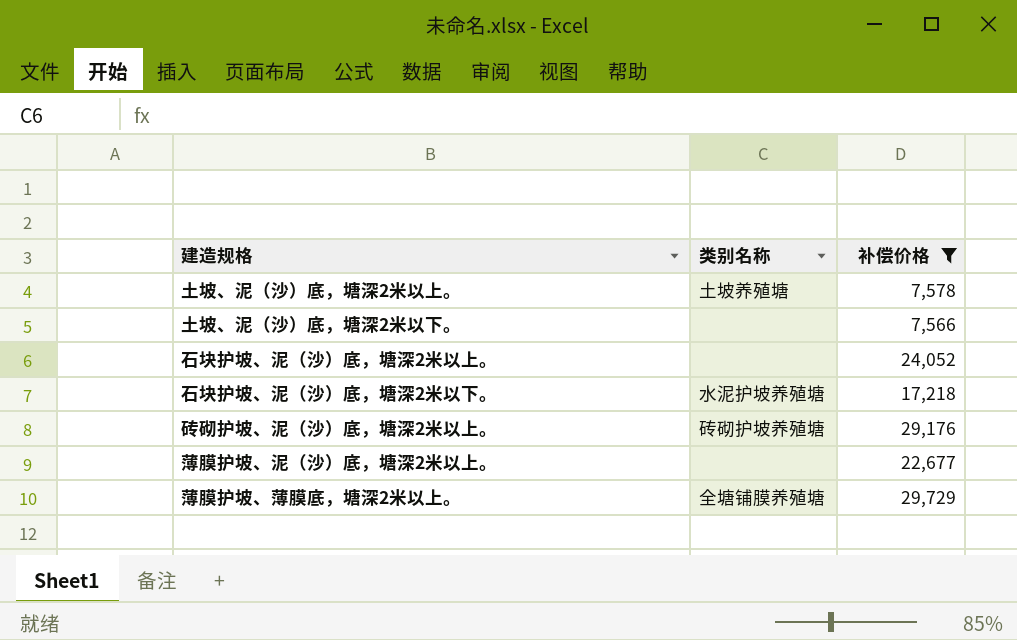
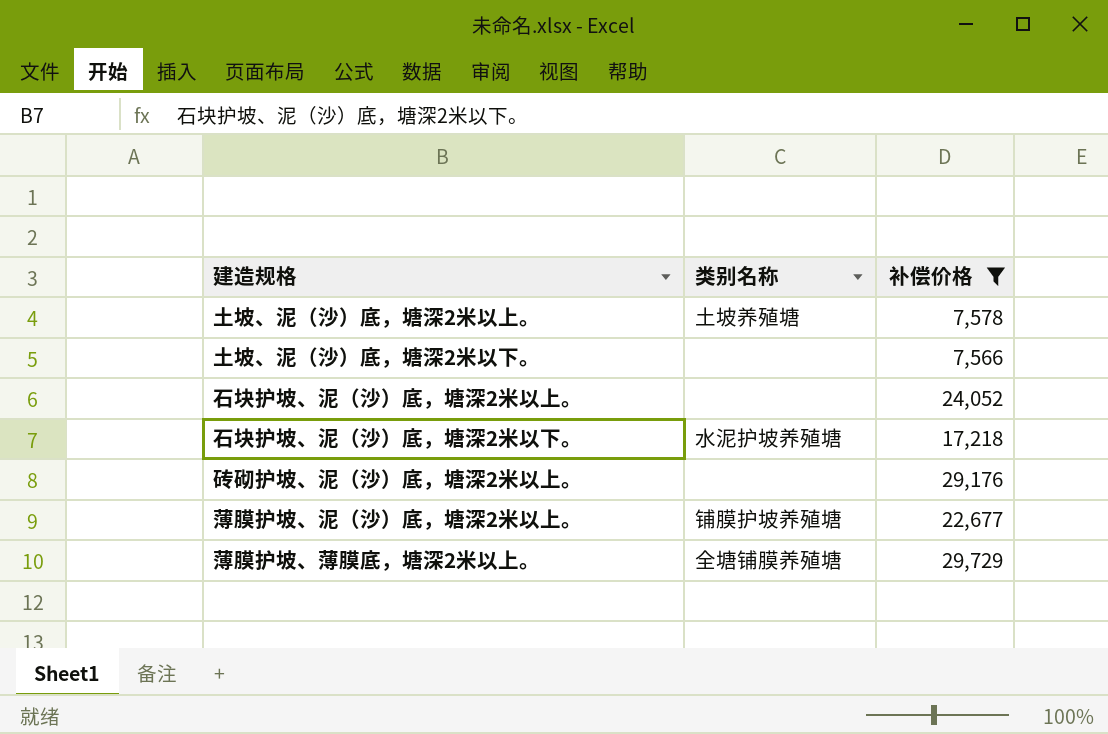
砖砌护坡、泥（沙）底，塘深2米以上。 | 类别名称: 砖砌护坡养殖塘 -> none
薄膜护坡、泥（沙）底，塘深2米以上。 | 类别名称: none -> 铺膜护坡养殖塘

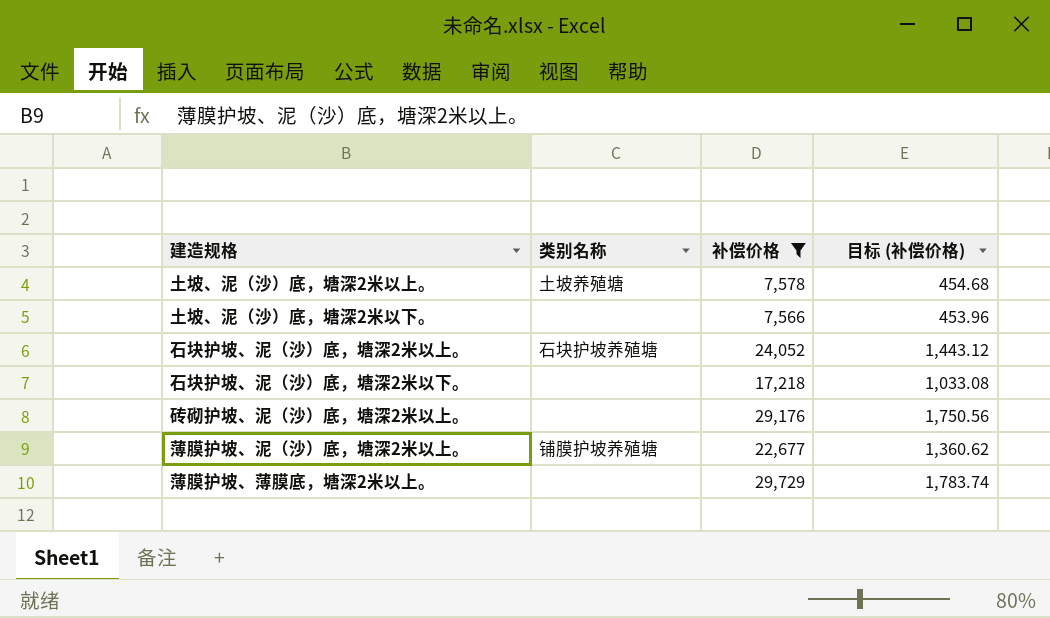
column 目标 (补偿价格) | formula: none -> [补偿价格] * 0.06
石块护坡、泥（沙）底，塘深2米以上。 | 类别名称: none -> 石块护坡养殖塘
石块护坡、泥（沙）底，塘深2米以下。 | 类别名称: 水泥护坡养殖塘 -> none
薄膜护坡、薄膜底，塘深2米以上。 | 类别名称: 全塘铺膜养殖塘 -> none

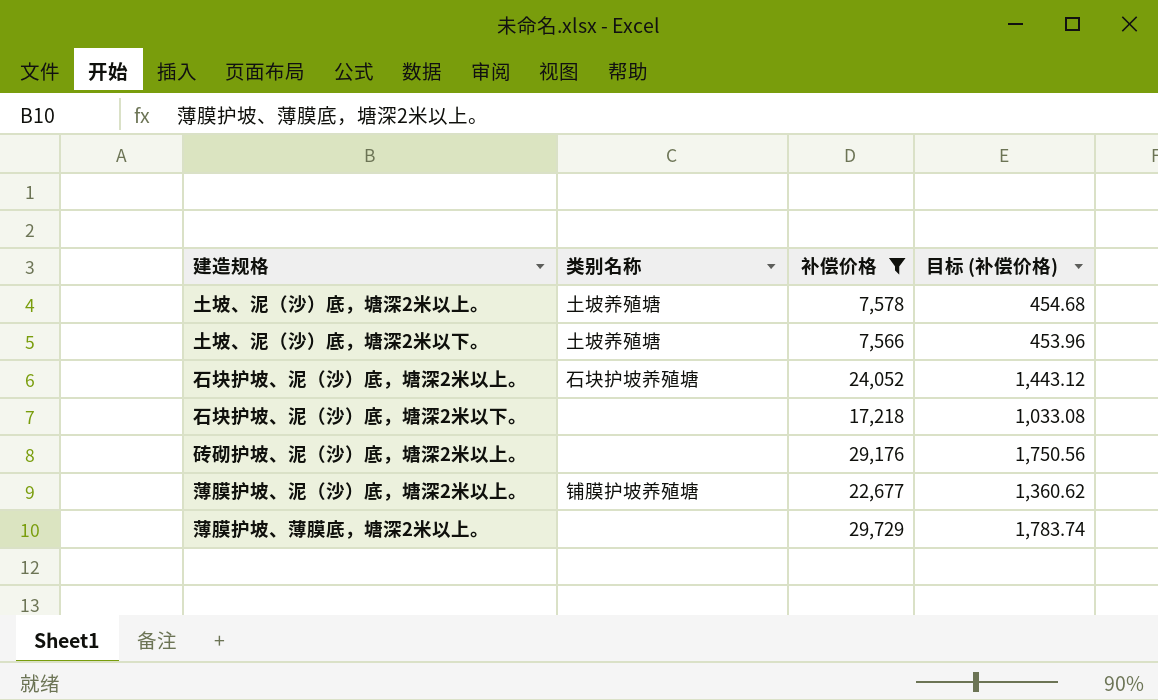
土坡、泥（沙）底，塘深2米以下。 | 类别名称: none -> 土坡养殖塘

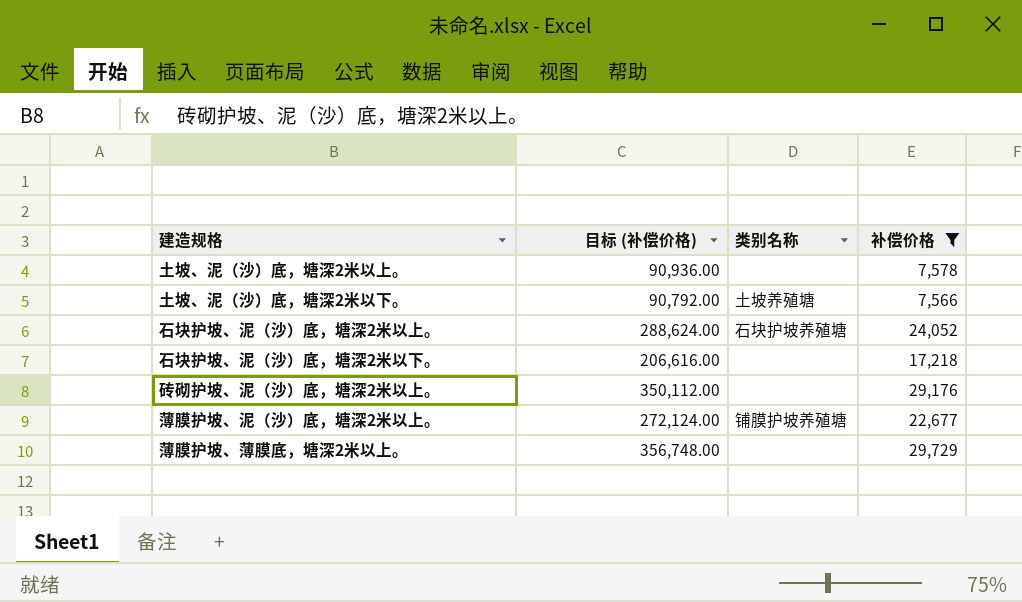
column 目标 (补偿价格) | formula: [补偿价格] * 0.06 -> [补偿价格] * 12
column 目标 (补偿价格) | position: 4 -> 2
土坡、泥（沙）底，塘深2米以上。 | 类别名称: 土坡养殖塘 -> none

